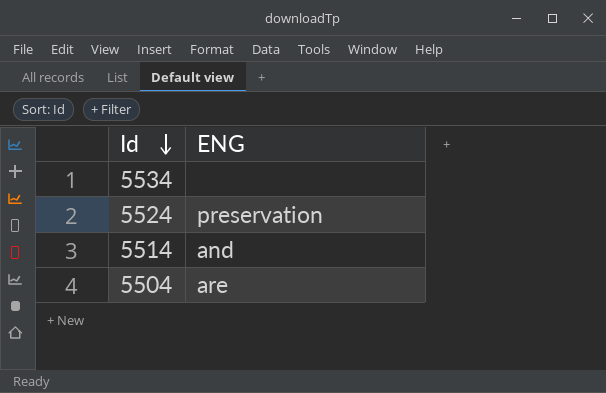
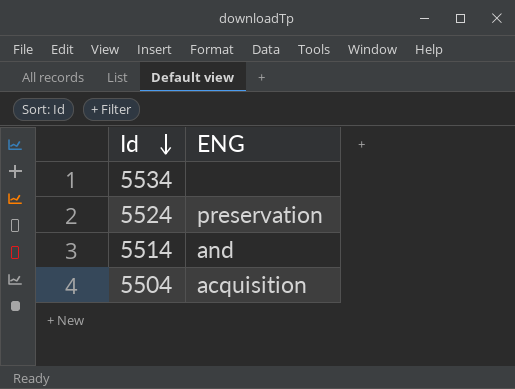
5504 | ENG: are -> acquisition

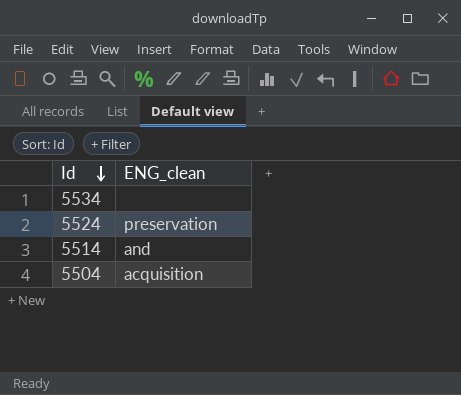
column name: ENG -> ENG_clean

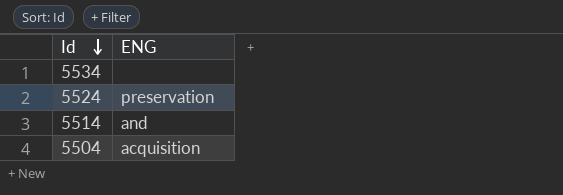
column name: ENG_clean -> ENG

